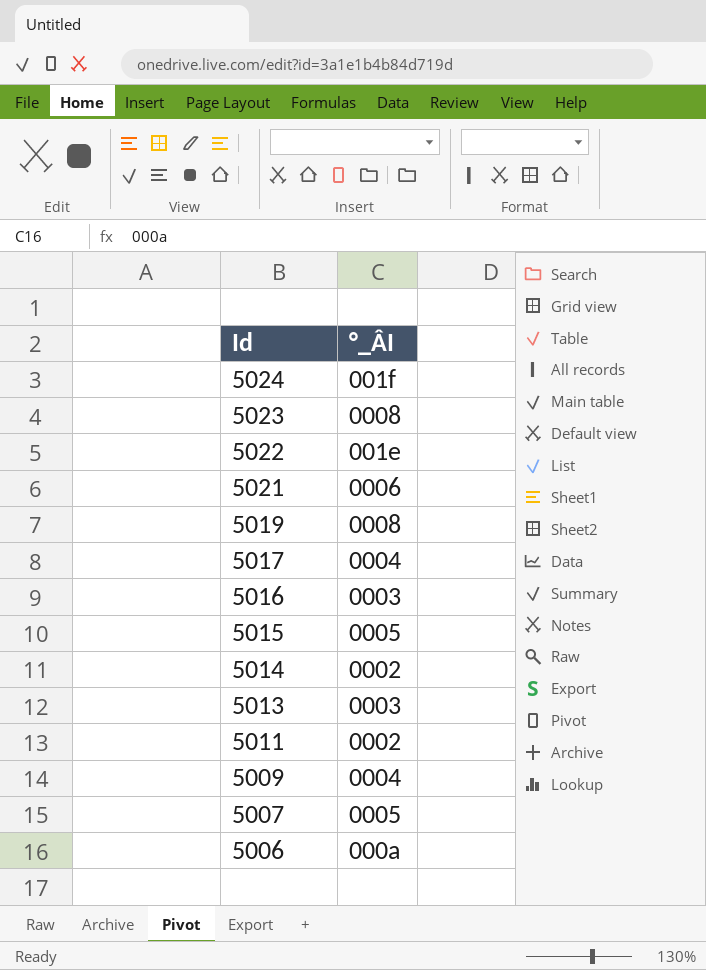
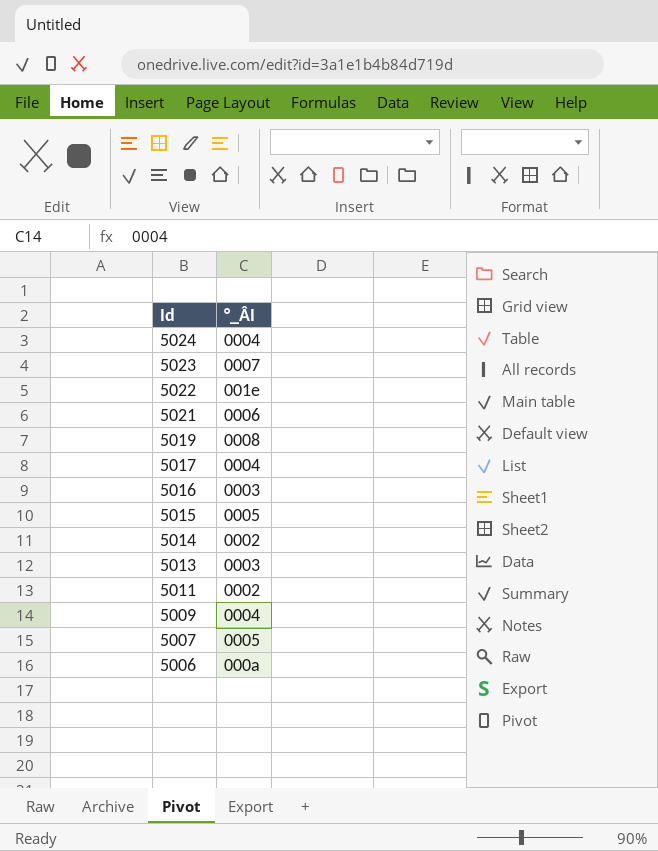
5024 | °_ÂI: 001f -> 0004
5023 | °_ÂI: 0008 -> 0007

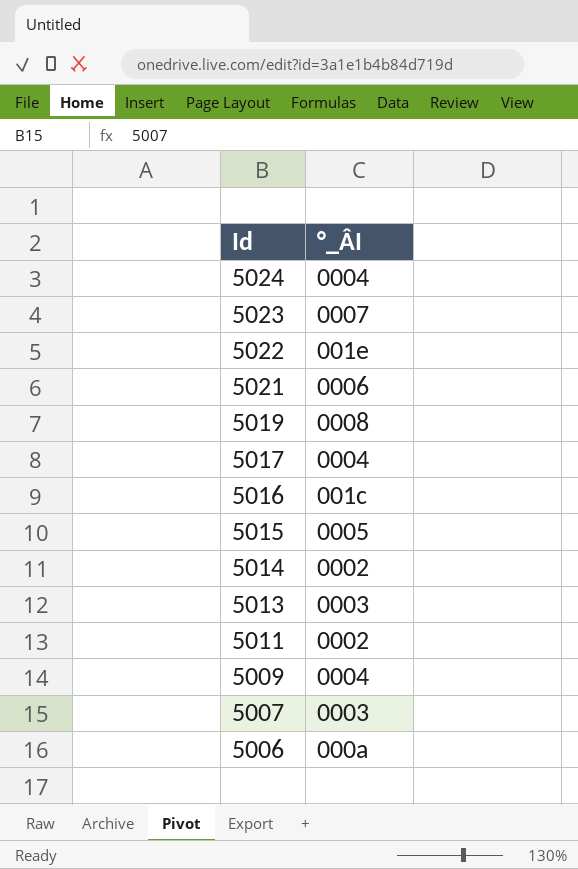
5016 | °_ÂI: 0003 -> 001c
5007 | °_ÂI: 0005 -> 0003

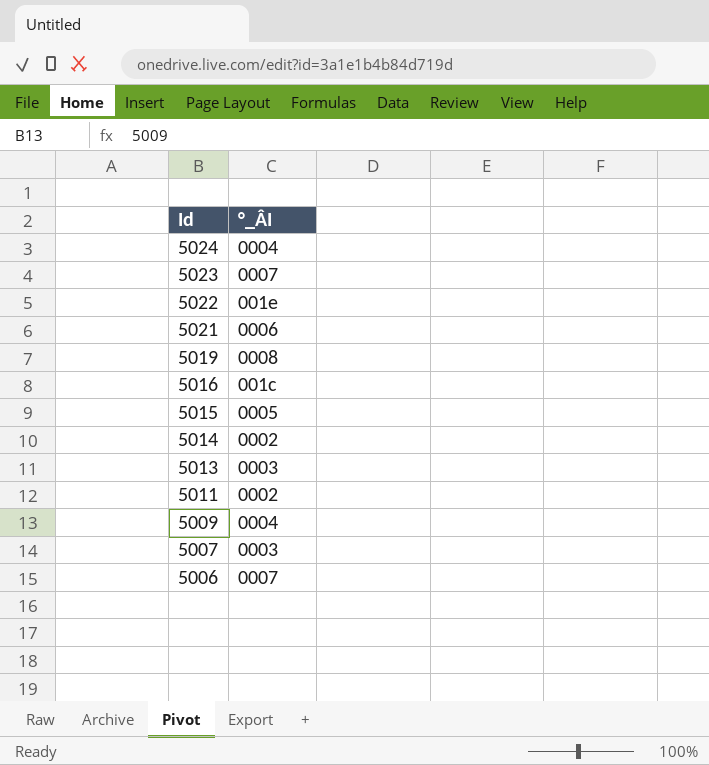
row 5017: 0004 -> none
5006 | °_ÂI: 000a -> 0007

